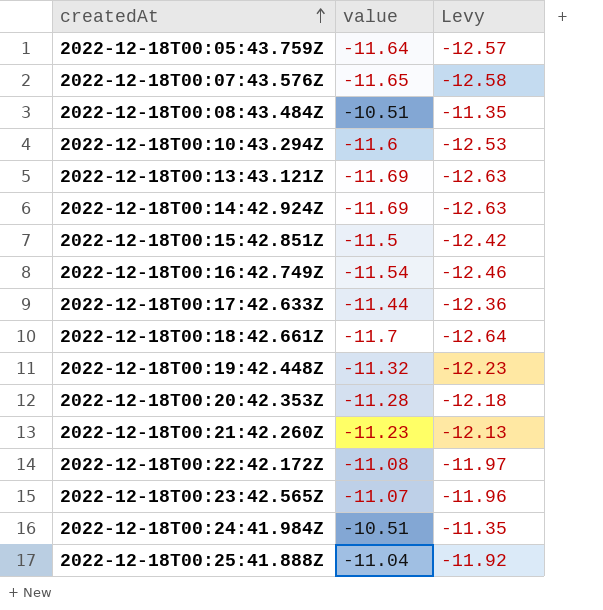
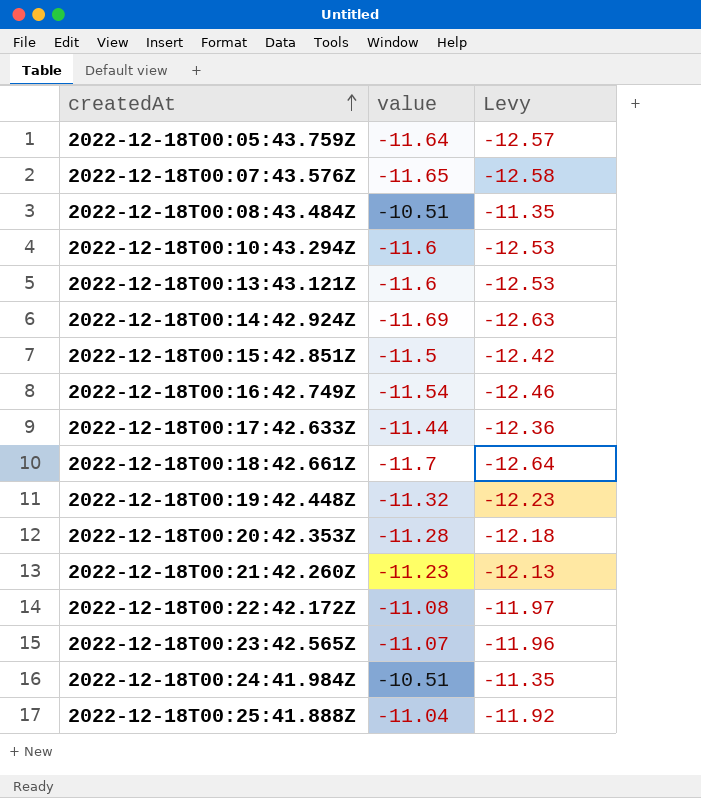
2022-12-18T00:13:43.121Z | value: -11.69 -> -11.6
2022-12-18T00:13:43.121Z | Levy: -12.63 -> -12.53

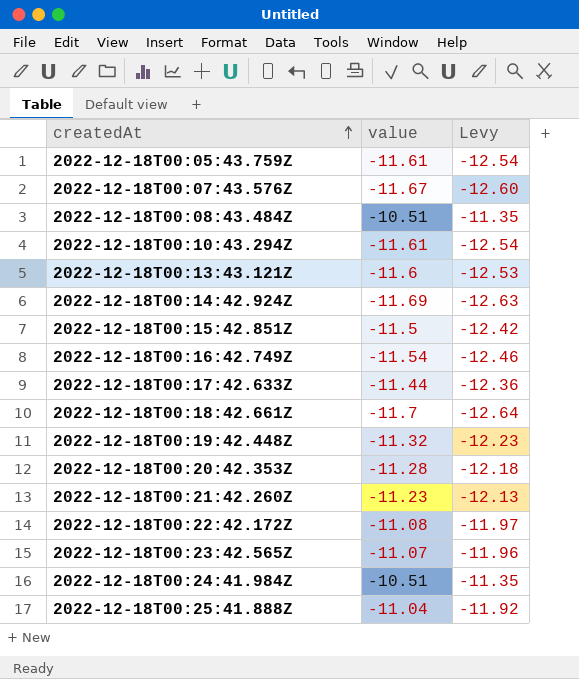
2022-12-18T00:05:43.759Z | value: -11.64 -> -11.61
2022-12-18T00:05:43.759Z | Levy: -12.57 -> -12.54
2022-12-18T00:07:43.576Z | value: -11.65 -> -11.67
2022-12-18T00:07:43.576Z | Levy: -12.58 -> -12.60
2022-12-18T00:10:43.294Z | value: -11.6 -> -11.61
2022-12-18T00:10:43.294Z | Levy: -12.53 -> -12.54

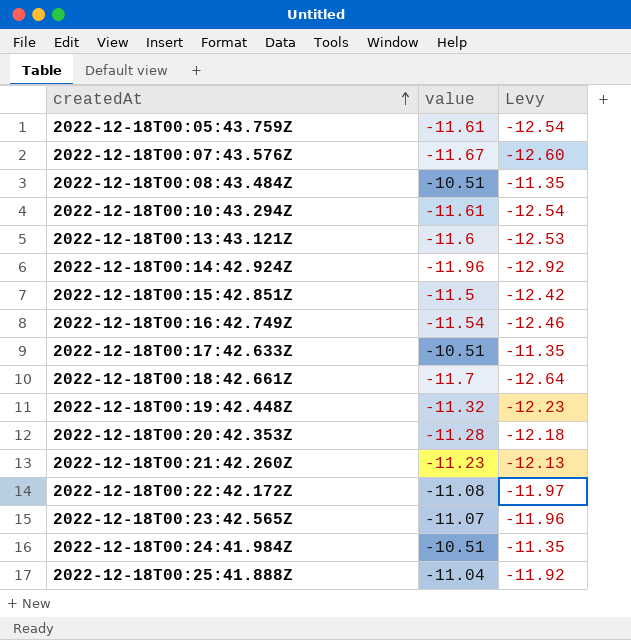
2022-12-18T00:14:42.924Z | value: -11.69 -> -11.96
2022-12-18T00:14:42.924Z | Levy: -12.63 -> -12.92
2022-12-18T00:17:42.633Z | value: -11.44 -> -10.51
2022-12-18T00:17:42.633Z | Levy: -12.36 -> -11.35

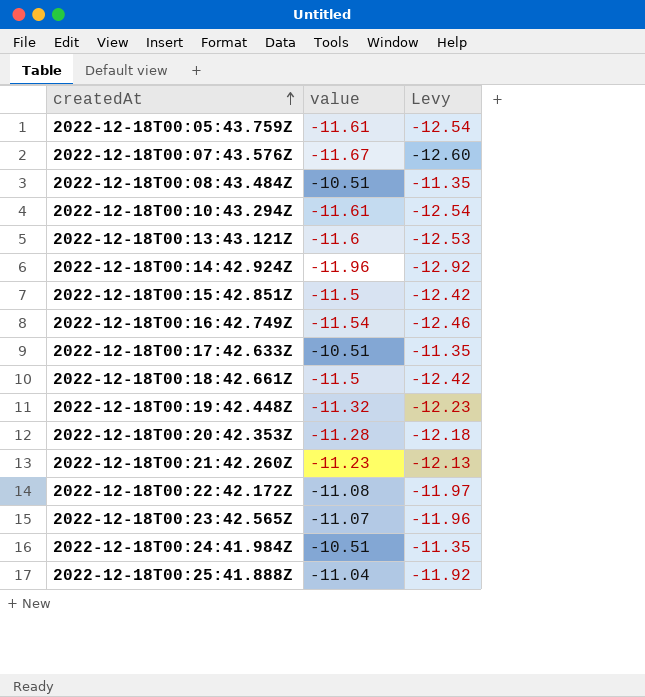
2022-12-18T00:18:42.661Z | value: -11.7 -> -11.5
2022-12-18T00:18:42.661Z | Levy: -12.64 -> -12.42

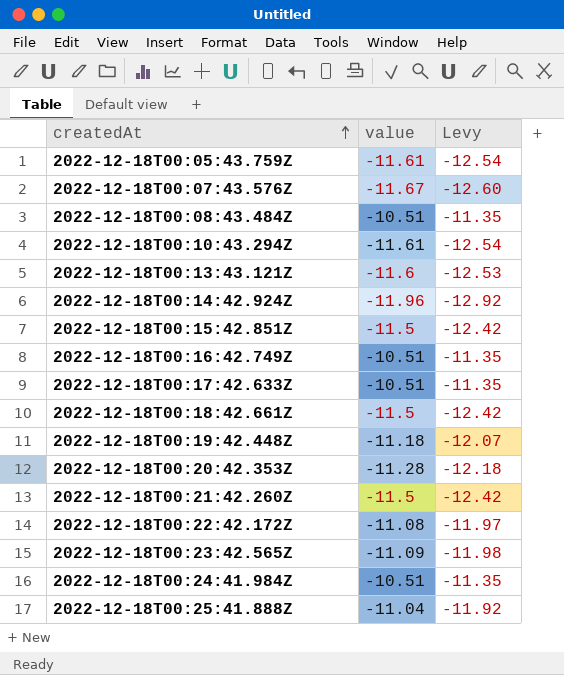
2022-12-18T00:16:42.749Z | value: -11.54 -> -10.51
2022-12-18T00:16:42.749Z | Levy: -12.46 -> -11.35
2022-12-18T00:19:42.448Z | value: -11.32 -> -11.18
2022-12-18T00:19:42.448Z | Levy: -12.23 -> -12.07
2022-12-18T00:21:42.260Z | value: -11.23 -> -11.5
2022-12-18T00:21:42.260Z | Levy: -12.13 -> -12.42
2022-12-18T00:23:42.565Z | value: -11.07 -> -11.09
2022-12-18T00:23:42.565Z | Levy: -11.96 -> -11.98

